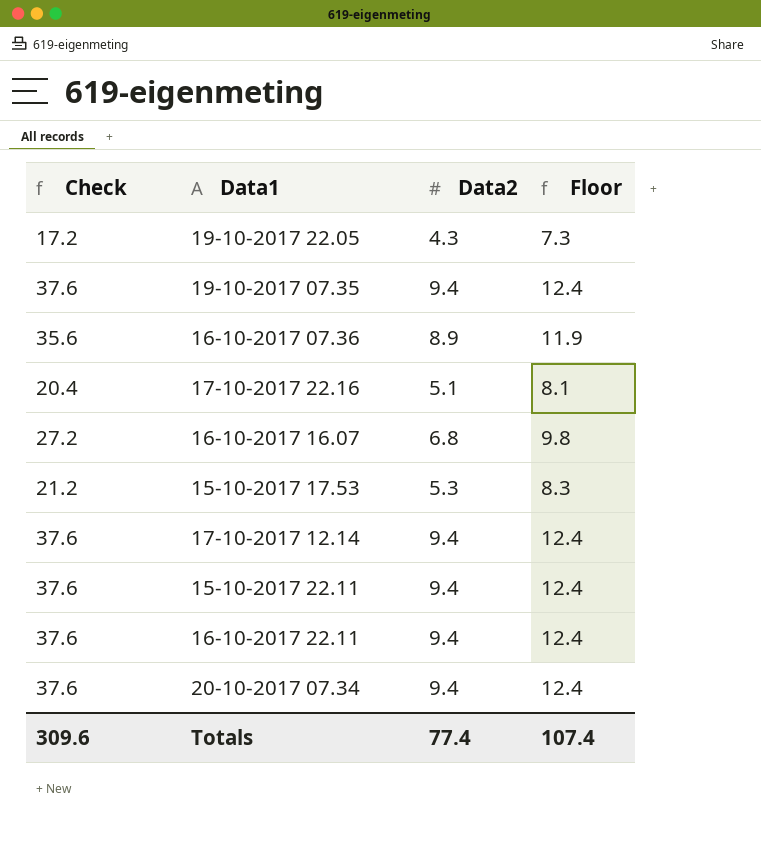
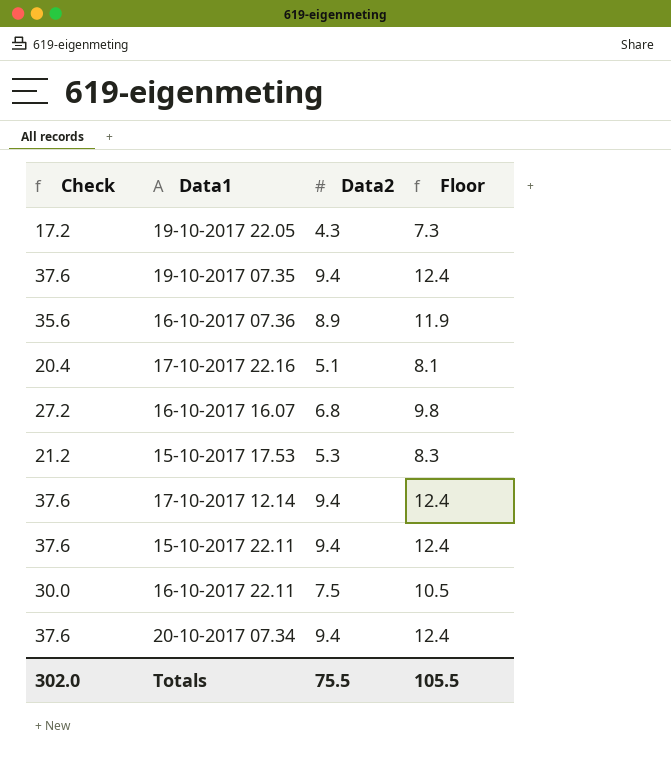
16-10-2017 22.11 | Check: 37.6 -> 30.0
16-10-2017 22.11 | Data2: 9.4 -> 7.5
16-10-2017 22.11 | Floor: 12.4 -> 10.5
Totals | Check: 309.6 -> 302.0
Totals | Data2: 77.4 -> 75.5
Totals | Floor: 107.4 -> 105.5

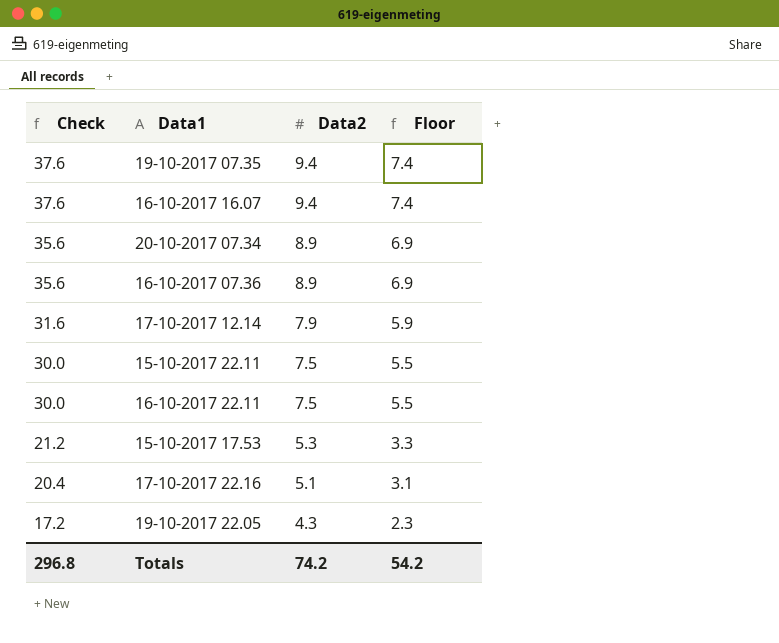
row order: none -> Check descending
column Floor | formula: [Data2] + 3 -> [Data2] - 2
16-10-2017 16.07 | Check: 27.2 -> 37.6
16-10-2017 16.07 | Data2: 6.8 -> 9.4
20-10-2017 07.34 | Check: 37.6 -> 35.6
20-10-2017 07.34 | Data2: 9.4 -> 8.9
17-10-2017 12.14 | Check: 37.6 -> 31.6
17-10-2017 12.14 | Data2: 9.4 -> 7.9
15-10-2017 22.11 | Check: 37.6 -> 30.0
15-10-2017 22.11 | Data2: 9.4 -> 7.5
Totals | Check: 302.0 -> 296.8
Totals | Data2: 75.5 -> 74.2
Totals | Floor: 105.5 -> 54.2

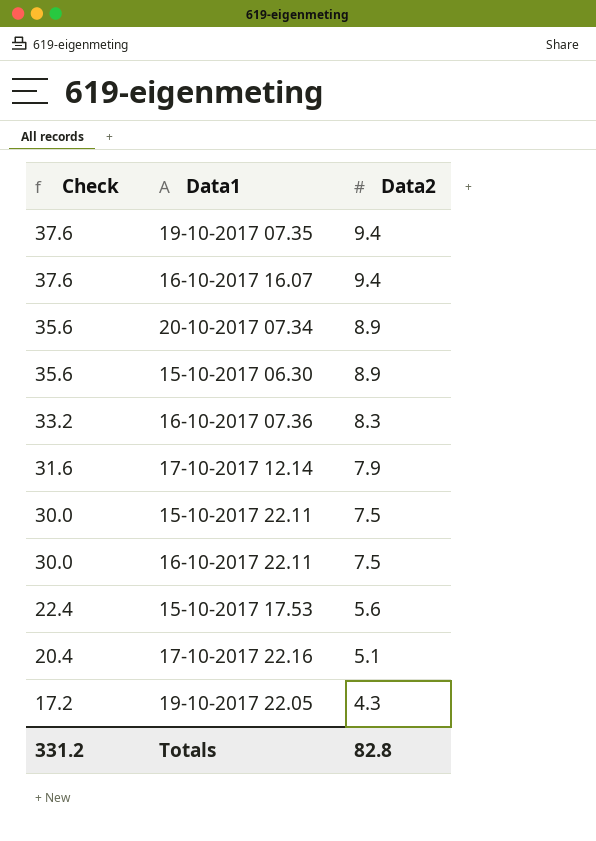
column Floor | formula: [Data2] - 2 -> none
row 15-10-2017 06.30: none -> 35.6 | 8.9
16-10-2017 07.36 | Check: 35.6 -> 33.2
16-10-2017 07.36 | Data2: 8.9 -> 8.3
15-10-2017 17.53 | Check: 21.2 -> 22.4
15-10-2017 17.53 | Data2: 5.3 -> 5.6
Totals | Check: 296.8 -> 331.2
Totals | Data2: 74.2 -> 82.8

